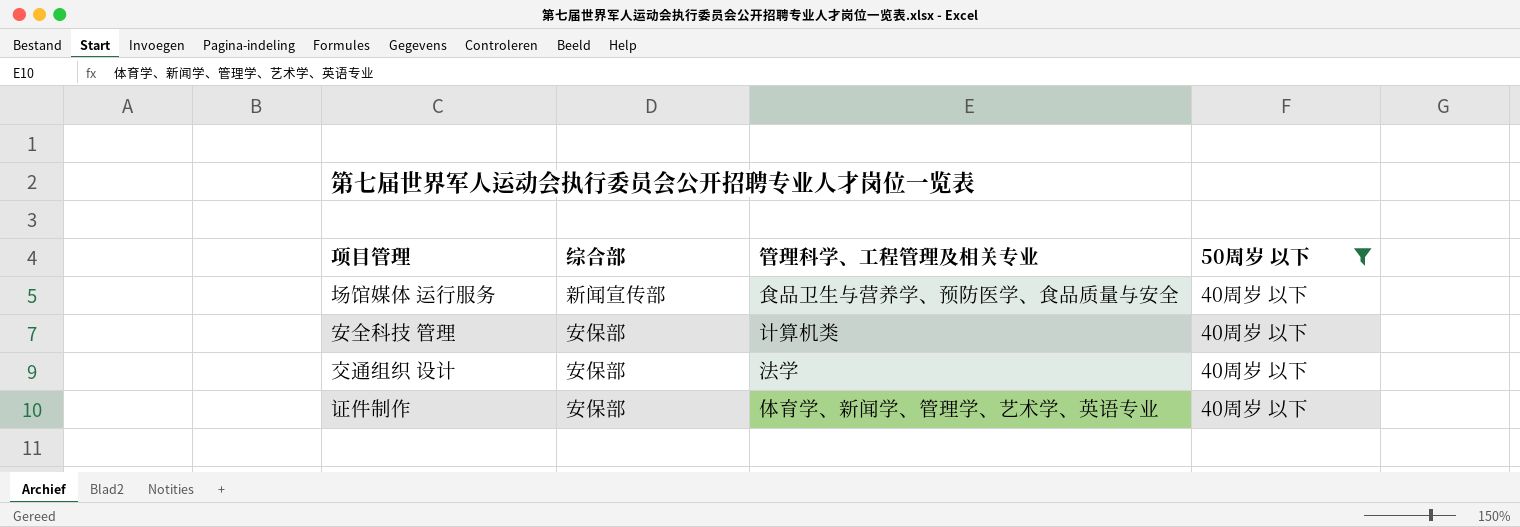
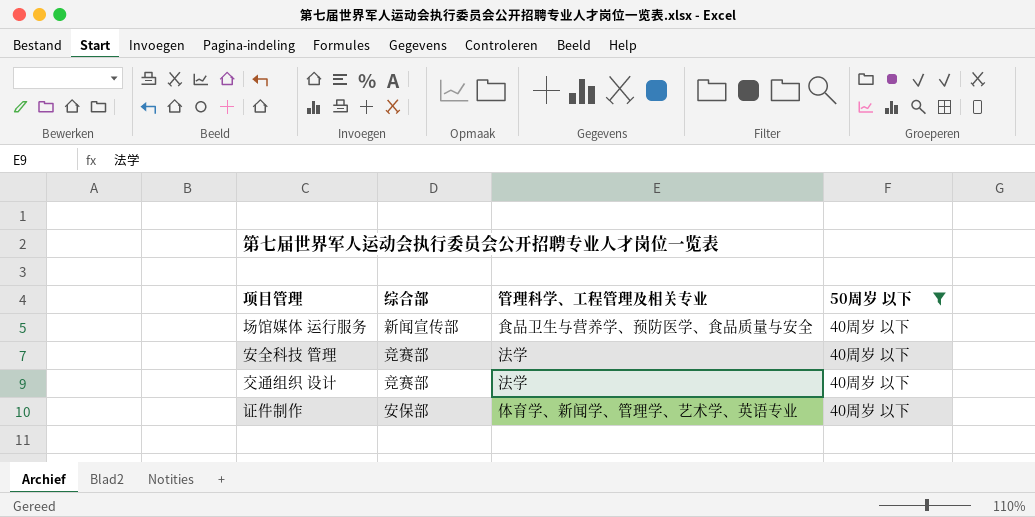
安全科技 管理 | 综合部: 安保部 -> 竞赛部
安全科技 管理 | 管理科学、工程管理及相关专业: 计算机类 -> 法学
交通组织 设计 | 综合部: 安保部 -> 竞赛部

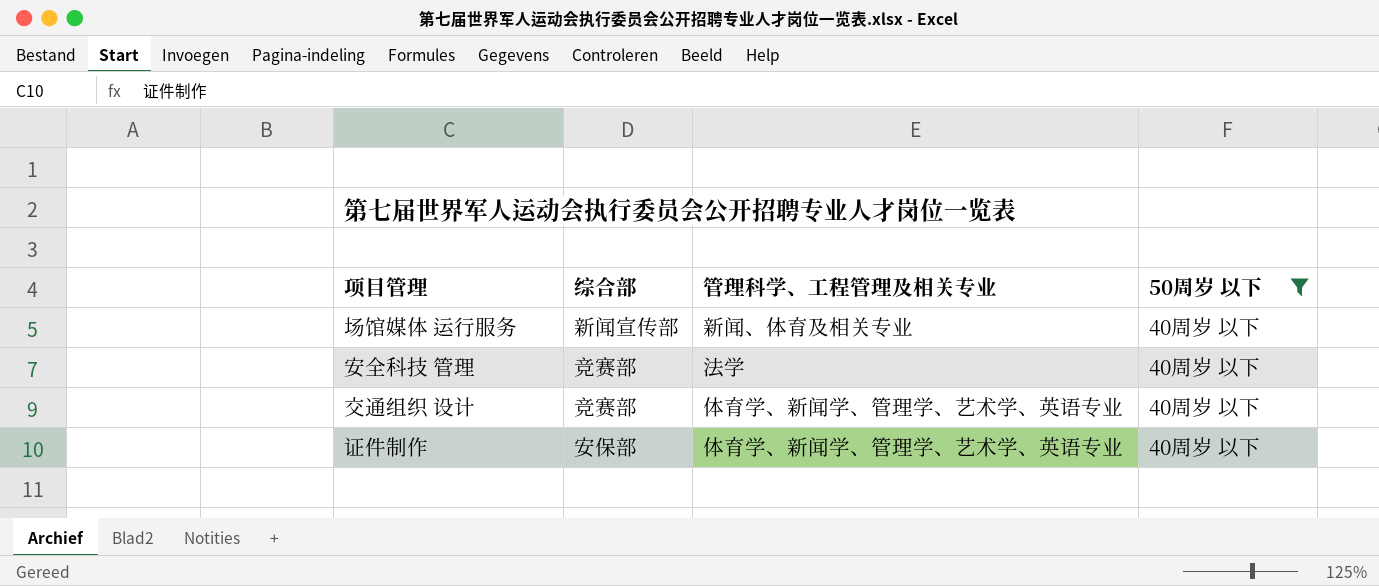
场馆媒体 运行服务 | 管理科学、工程管理及相关专业: 食品卫生与营养学、预防医学、食品质量与安全 -> 新闻、体育及相关专业
交通组织 设计 | 管理科学、工程管理及相关专业: 法学 -> 体育学、新闻学、管理学、艺术学、英语专业

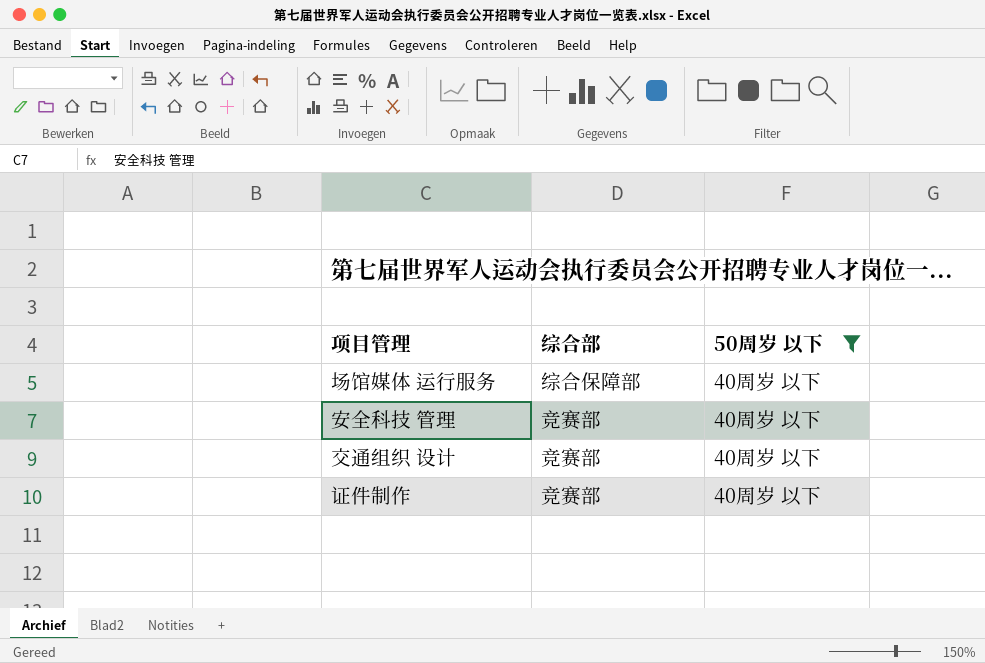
column 管理科学、工程管理及相关专业 | position: 3 -> none
场馆媒体 运行服务 | 综合部: 新闻宣传部 -> 综合保障部
证件制作 | 综合部: 安保部 -> 竞赛部

